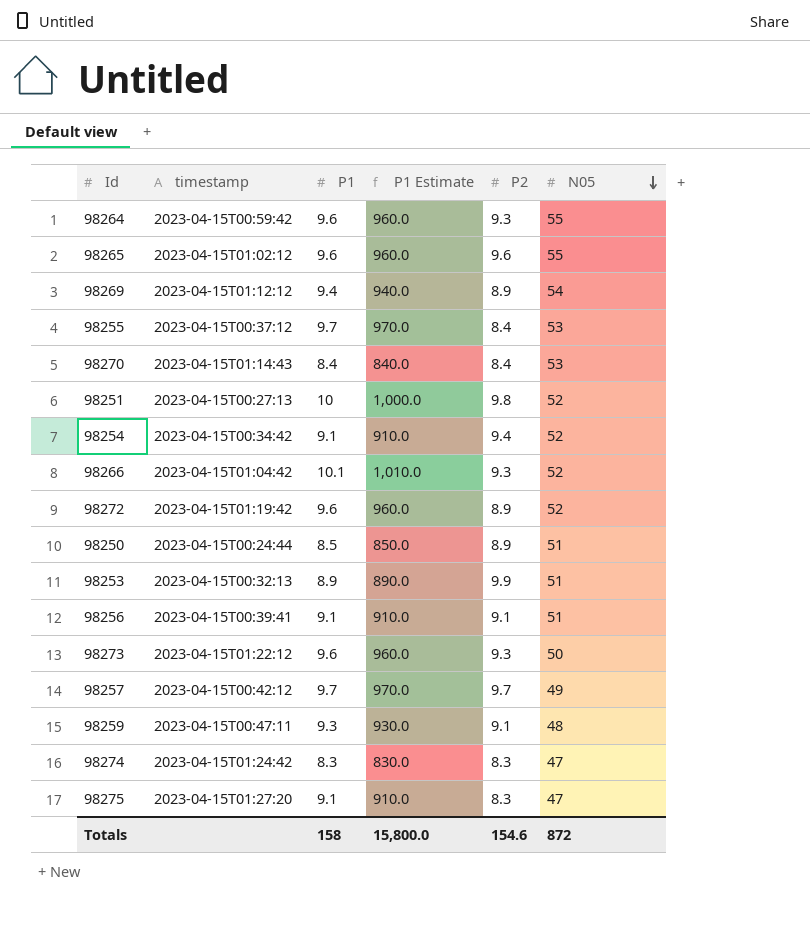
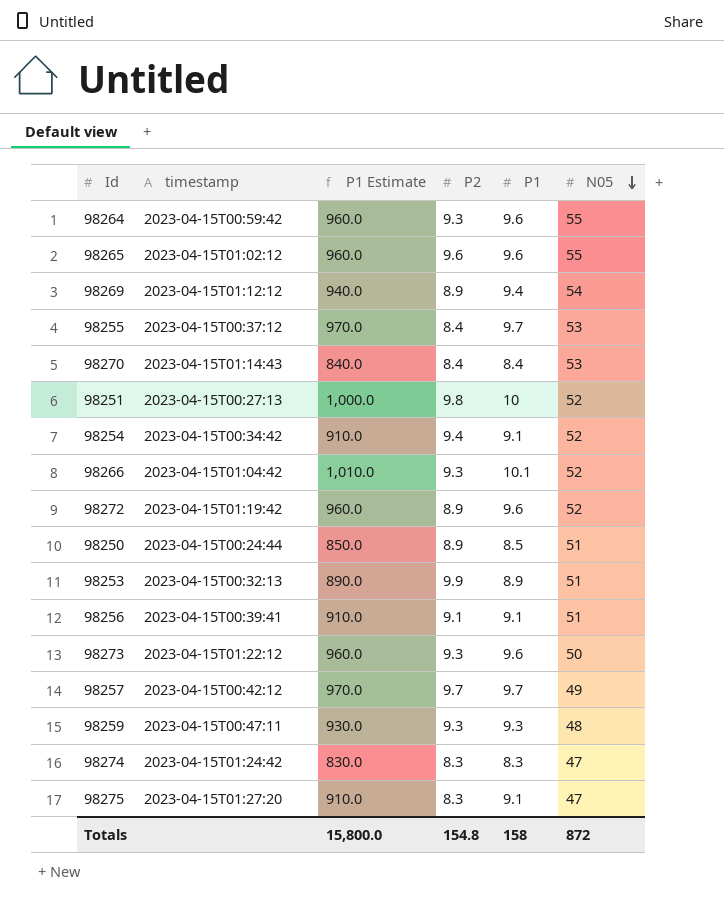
column P1 | position: 3 -> 5
98259 | P2: 9.1 -> 9.3
Totals | P2: 154.6 -> 154.8

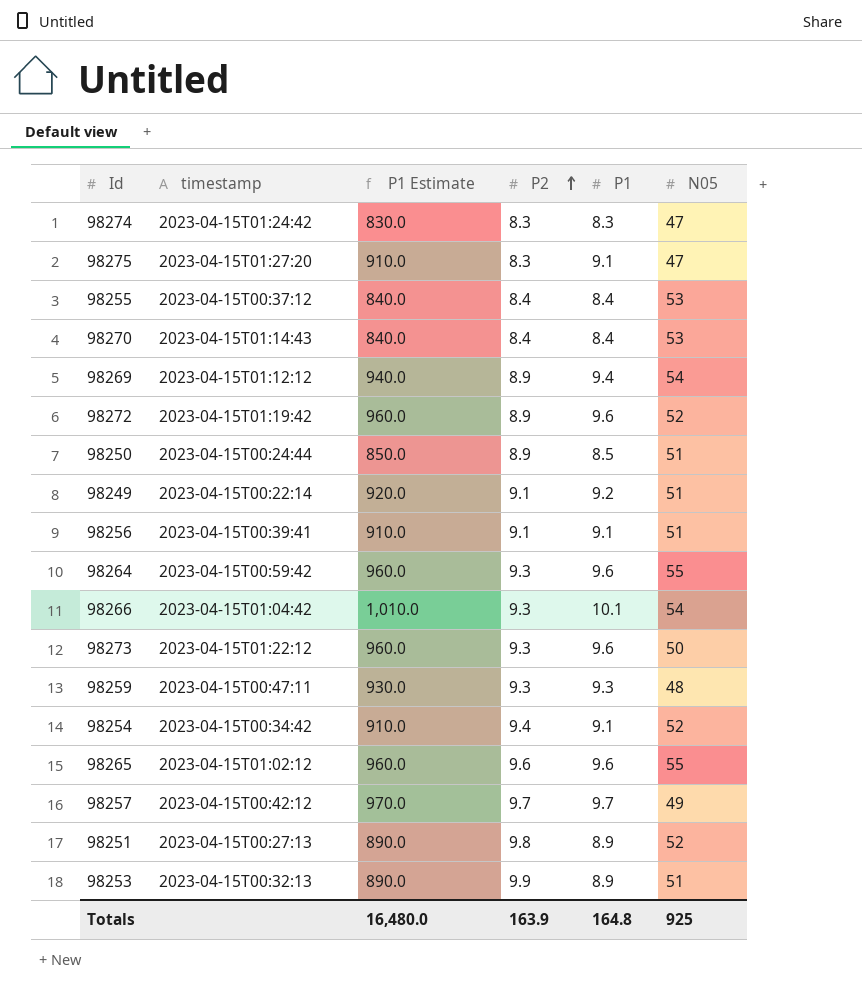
row order: N05 descending -> P2 ascending
98255 | P1 Estimate: 970.0 -> 840.0
98255 | P1: 9.7 -> 8.4
row 98249: none -> 2023-04-15T00:22:14 | 920.0 | 9.1 | 9.2 | 51
98266 | N05: 52 -> 54
98251 | P1 Estimate: 1,000.0 -> 890.0
98251 | P1: 10 -> 8.9
Totals | P1 Estimate: 15,800.0 -> 16,480.0
Totals | P2: 154.8 -> 163.9
Totals | P1: 158 -> 164.8
Totals | N05: 872 -> 925

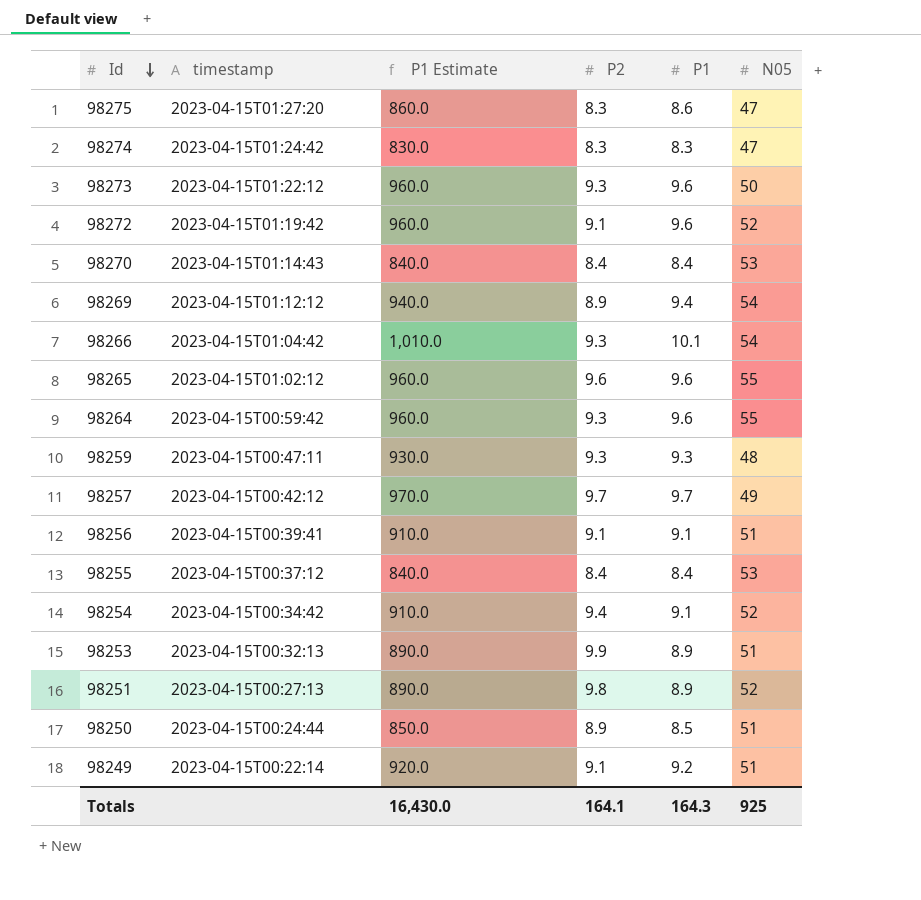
row order: P2 ascending -> Id descending
98275 | P1 Estimate: 910.0 -> 860.0
98275 | P1: 9.1 -> 8.6
98272 | P2: 8.9 -> 9.1
Totals | P1 Estimate: 16,480.0 -> 16,430.0
Totals | P2: 163.9 -> 164.1
Totals | P1: 164.8 -> 164.3

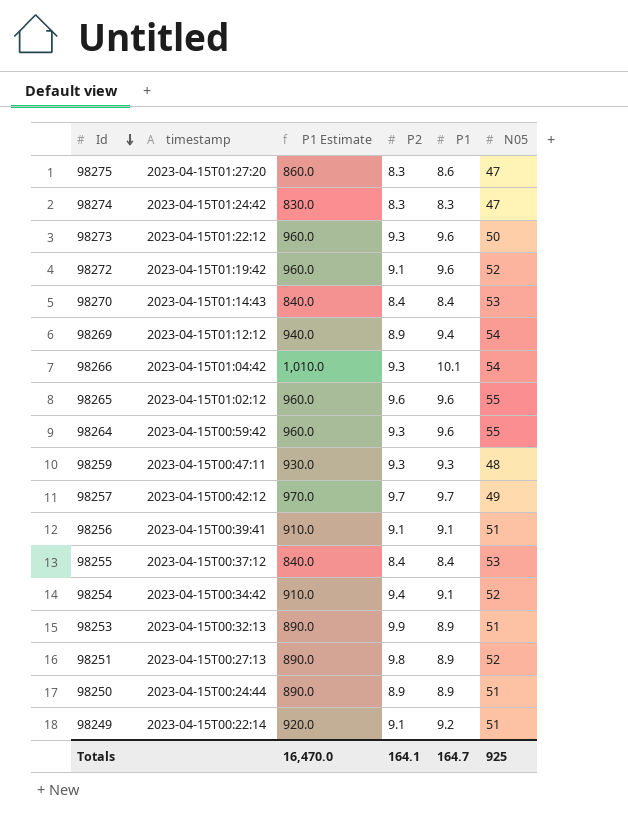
98250 | P1 Estimate: 850.0 -> 890.0
98250 | P1: 8.5 -> 8.9
Totals | P1 Estimate: 16,430.0 -> 16,470.0
Totals | P1: 164.3 -> 164.7

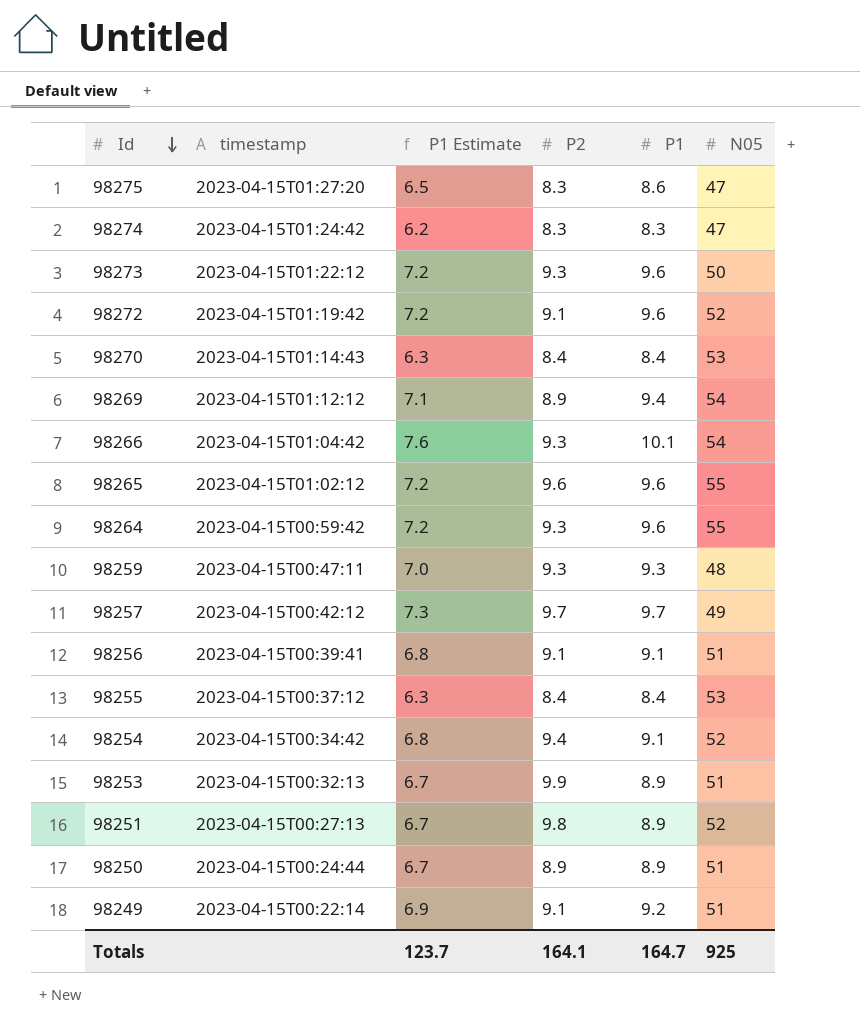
column P1 Estimate | formula: [P1] * 100 -> [P1] * 0.75
Totals | P1 Estimate: 16,470.0 -> 123.7

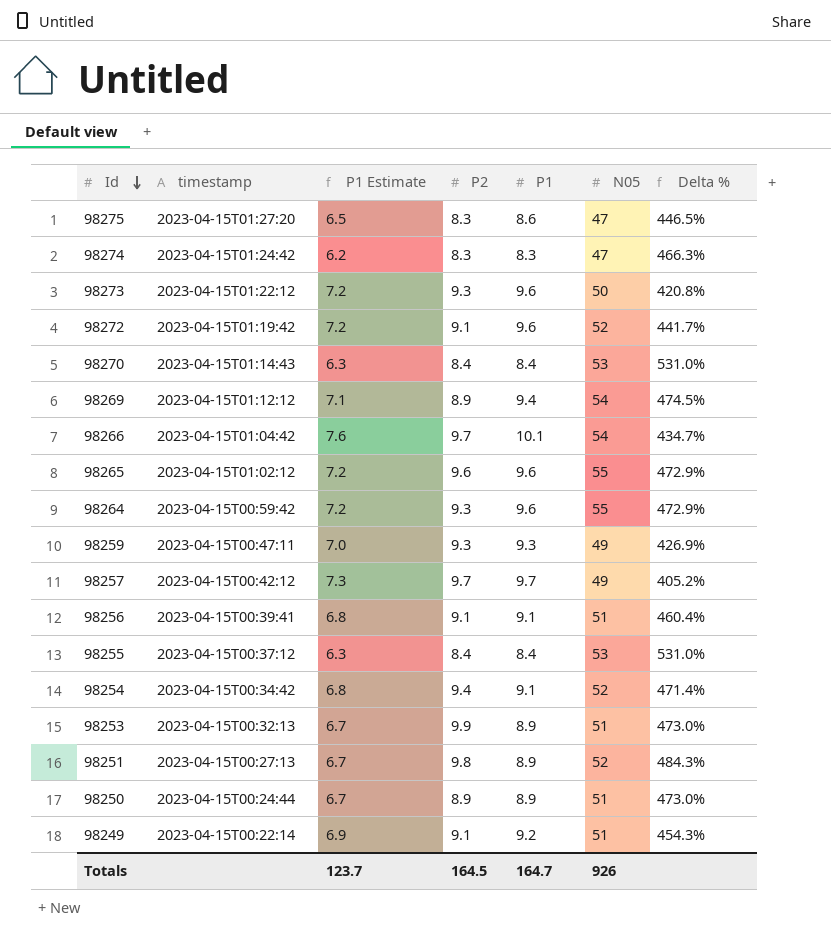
column Delta % | formula: none -> ([N05] - [P1]) / [P1]
98266 | P2: 9.3 -> 9.7
98259 | N05: 48 -> 49
Totals | P2: 164.1 -> 164.5
Totals | N05: 925 -> 926

